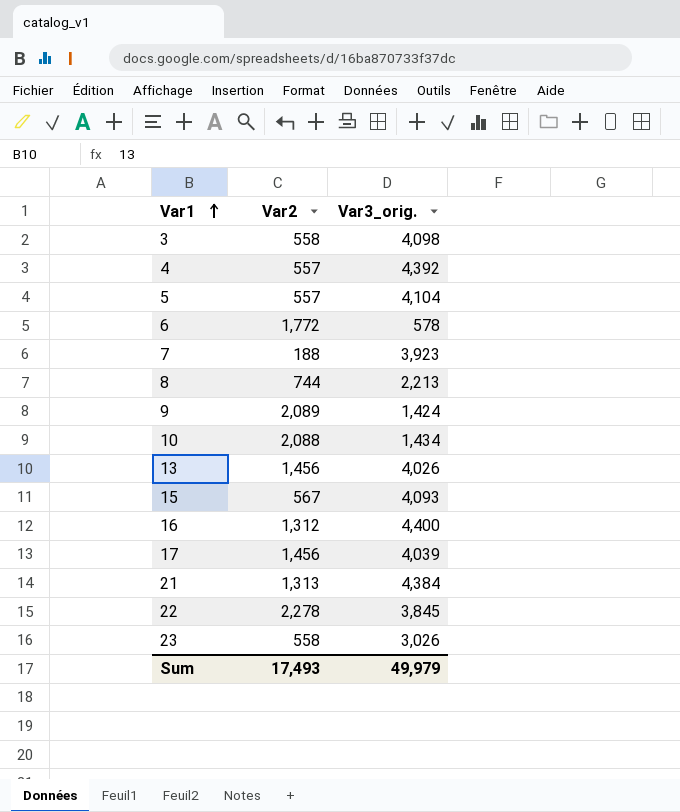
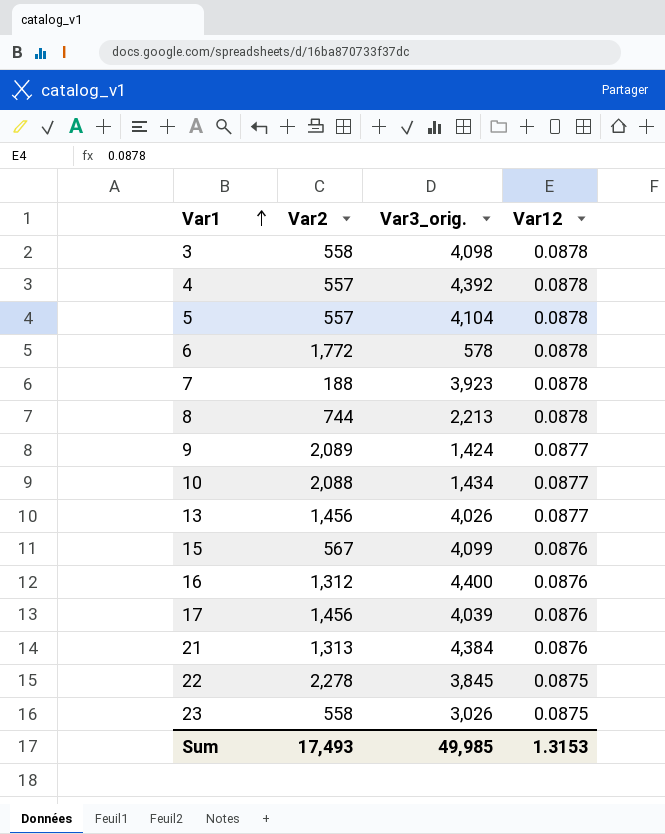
column Var12 | position: none -> 4
15 | Var3_orig.: 4,093 -> 4,099
Sum | Var3_orig.: 49,979 -> 49,985

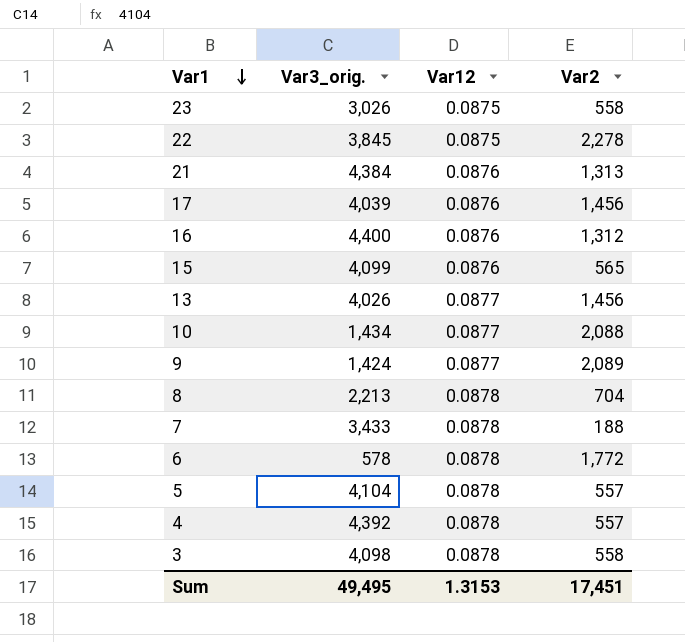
row order: Var1 ascending -> Var1 descending
column Var2 | position: 2 -> 4
15 | Var2: 567 -> 565
8 | Var2: 744 -> 704
7 | Var3_orig.: 3,923 -> 3,433
Sum | Var3_orig.: 49,985 -> 49,495
Sum | Var2: 17,493 -> 17,451

